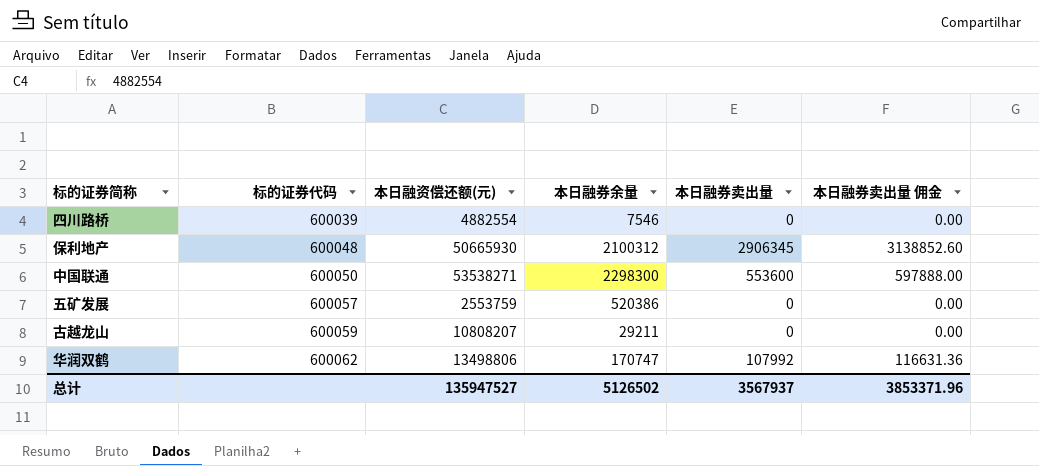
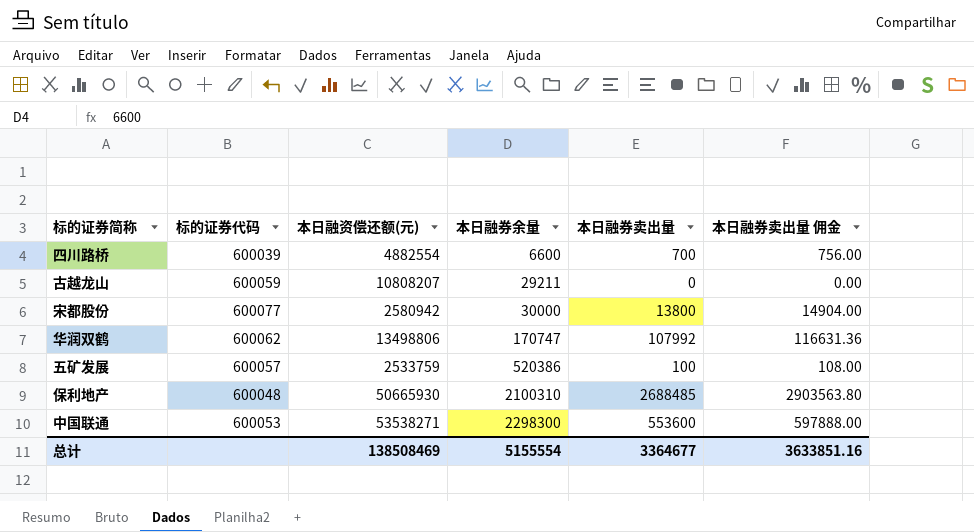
row order: 标的证券代码 ascending -> 本日融券余量 ascending
四川路桥 | 本日融券余量: 7546 -> 6600
四川路桥 | 本日融券卖出量: 0 -> 700
四川路桥 | 本日融券卖出量 佣金: 0.00 -> 756.00
row 宋都股份: none -> 600077 | 2580942 | 30000 | 13800 | 14904.00
五矿发展 | 本日融资偿还额(元): 2553759 -> 2533759
五矿发展 | 本日融券卖出量: 0 -> 100
五矿发展 | 本日融券卖出量 佣金: 0.00 -> 108.00
保利地产 | 本日融券余量: 2100312 -> 2100310
保利地产 | 本日融券卖出量: 2906345 -> 2688485
保利地产 | 本日融券卖出量 佣金: 3138852.60 -> 2903563.80
中国联通 | 标的证券代码: 600050 -> 600053
总计 | 本日融资偿还额(元): 135947527 -> 138508469
总计 | 本日融券余量: 5126502 -> 5155554
总计 | 本日融券卖出量: 3567937 -> 3364677
总计 | 本日融券卖出量 佣金: 3853371.96 -> 3633851.16

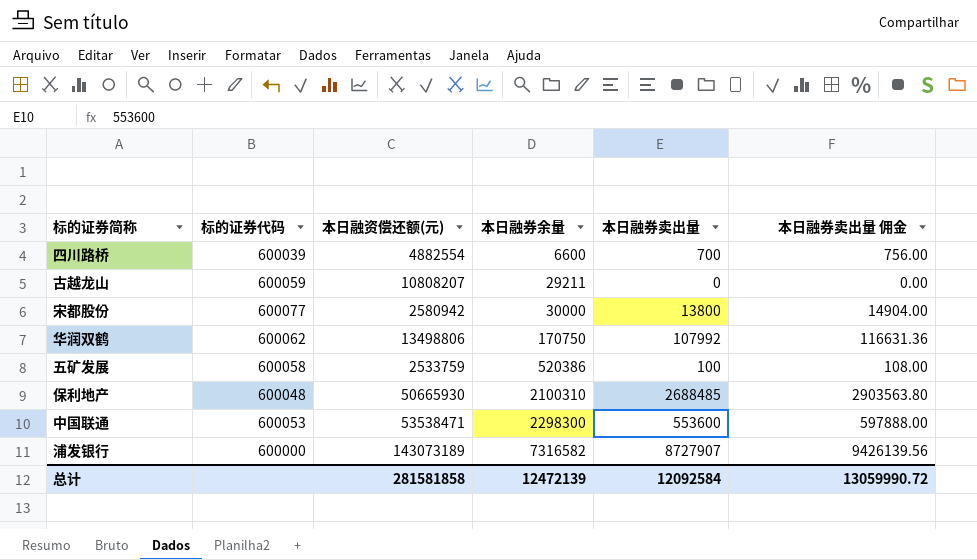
华润双鹤 | 本日融券余量: 170747 -> 170750
五矿发展 | 标的证券代码: 600057 -> 600058
中国联通 | 本日融资偿还额(元): 53538271 -> 53538471
row 浦发银行: none -> 600000 | 143073189 | 7316582 | 8727907 | 9426139.56
总计 | 本日融资偿还额(元): 138508469 -> 281581858
总计 | 本日融券余量: 5155554 -> 12472139
总计 | 本日融券卖出量: 3364677 -> 12092584
总计 | 本日融券卖出量 佣金: 3633851.16 -> 13059990.72

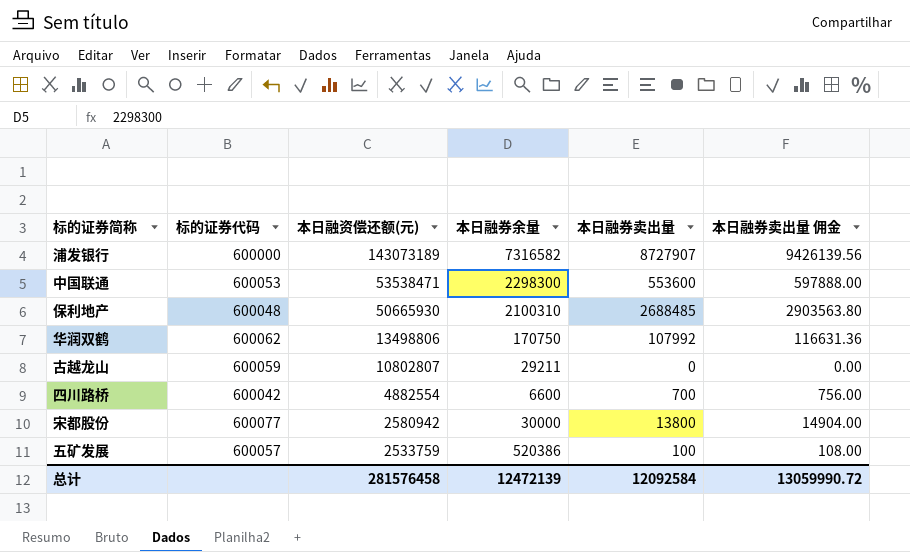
row order: 本日融券余量 ascending -> 本日融资偿还额(元) descending
古越龙山 | 本日融资偿还额(元): 10808207 -> 10802807
四川路桥 | 标的证券代码: 600039 -> 600042
五矿发展 | 标的证券代码: 600058 -> 600057
总计 | 本日融资偿还额(元): 281581858 -> 281576458

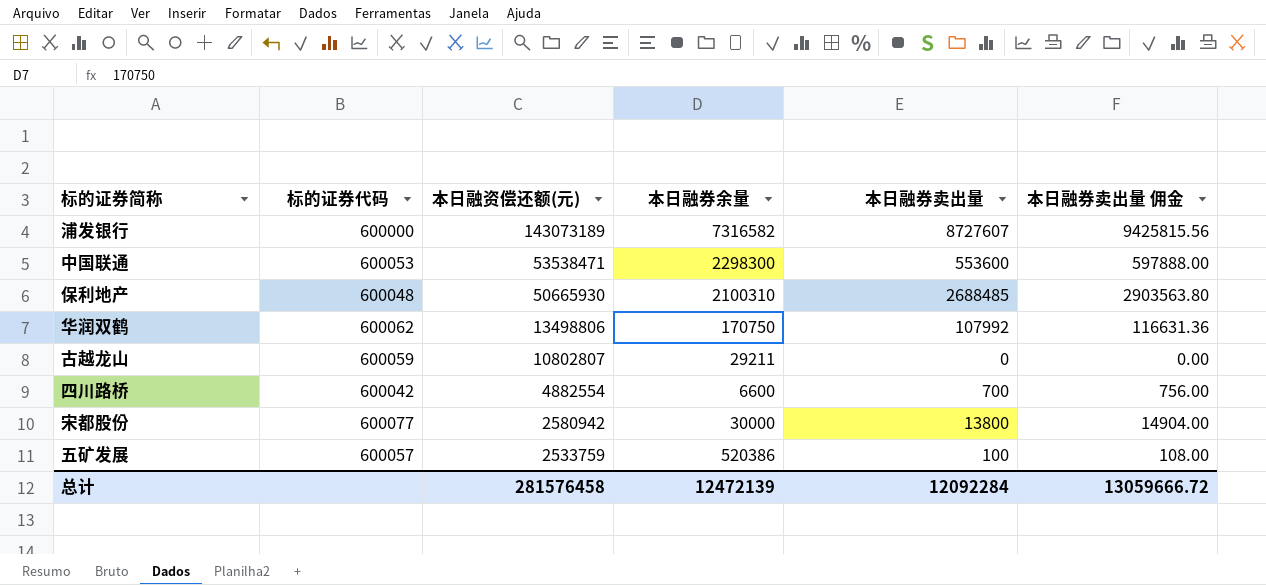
浦发银行 | 本日融券卖出量: 8727907 -> 8727607
浦发银行 | 本日融券卖出量 佣金: 9426139.56 -> 9425815.56
总计 | 本日融券卖出量: 12092584 -> 12092284
总计 | 本日融券卖出量 佣金: 13059990.72 -> 13059666.72

